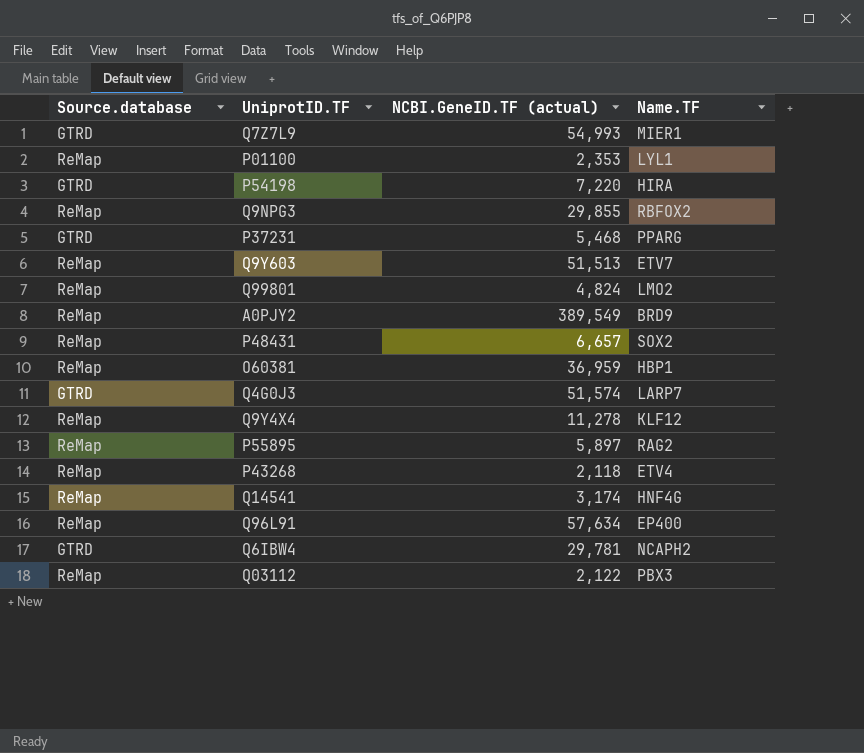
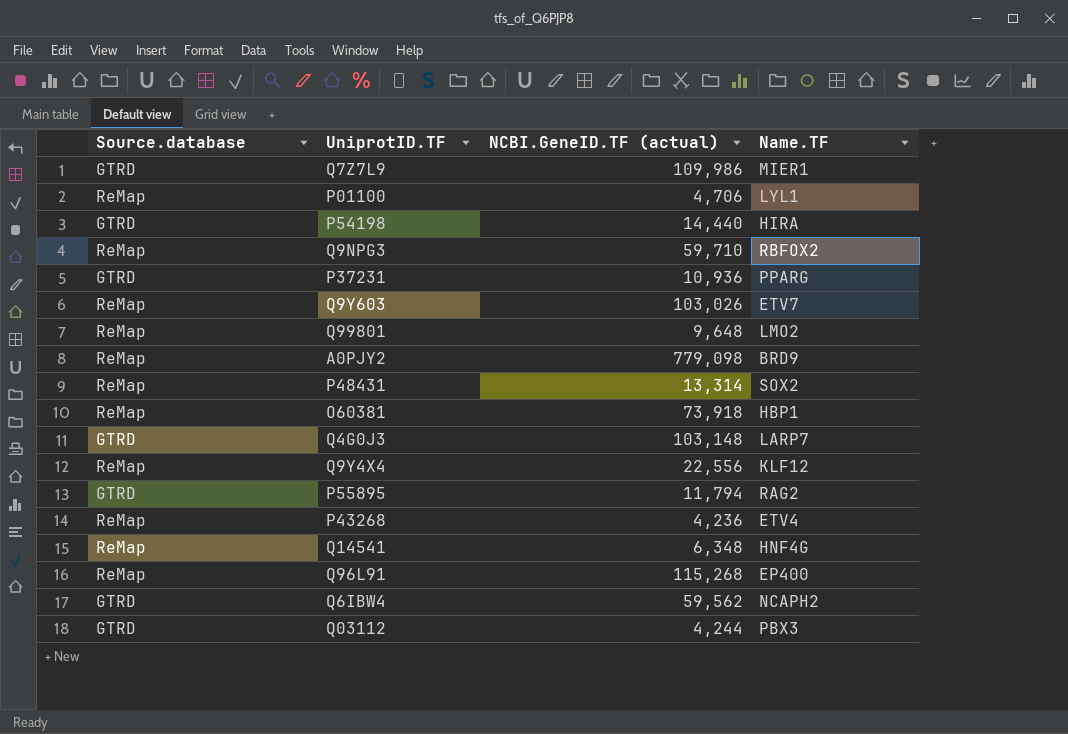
Q7Z7L9 | NCBI.GeneID.TF (actual): 54,993 -> 109,986
P01100 | NCBI.GeneID.TF (actual): 2,353 -> 4,706
P54198 | NCBI.GeneID.TF (actual): 7,220 -> 14,440
Q9NPG3 | NCBI.GeneID.TF (actual): 29,855 -> 59,710
P37231 | NCBI.GeneID.TF (actual): 5,468 -> 10,936
Q9Y603 | NCBI.GeneID.TF (actual): 51,513 -> 103,026
Q99801 | NCBI.GeneID.TF (actual): 4,824 -> 9,648
A0PJY2 | NCBI.GeneID.TF (actual): 389,549 -> 779,098
P48431 | NCBI.GeneID.TF (actual): 6,657 -> 13,314
O60381 | NCBI.GeneID.TF (actual): 36,959 -> 73,918
Q4G0J3 | NCBI.GeneID.TF (actual): 51,574 -> 103,148
Q9Y4X4 | NCBI.GeneID.TF (actual): 11,278 -> 22,556
P55895 | Source.database: ReMap -> GTRD
P55895 | NCBI.GeneID.TF (actual): 5,897 -> 11,794
P43268 | NCBI.GeneID.TF (actual): 2,118 -> 4,236
Q14541 | NCBI.GeneID.TF (actual): 3,174 -> 6,348
Q96L91 | NCBI.GeneID.TF (actual): 57,634 -> 115,268
Q6IBW4 | NCBI.GeneID.TF (actual): 29,781 -> 59,562
Q03112 | Source.database: ReMap -> GTRD
Q03112 | NCBI.GeneID.TF (actual): 2,122 -> 4,244

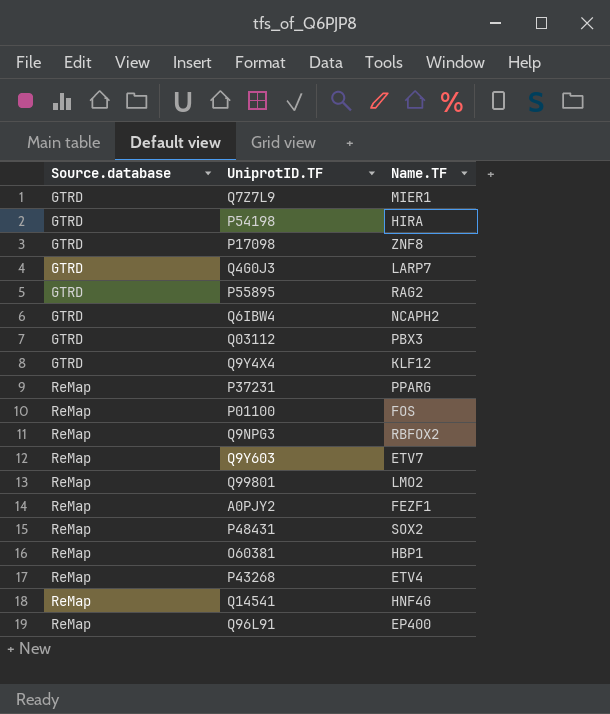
row order: none -> Source.database ascending
column NCBI.GeneID.TF (actual) | position: 3 -> none
row P17098: none -> GTRD | ZNF8
Q9Y4X4 | Source.database: ReMap -> GTRD
P37231 | Source.database: GTRD -> ReMap
P01100 | Name.TF: LYL1 -> FOS
A0PJY2 | Name.TF: BRD9 -> FEZF1

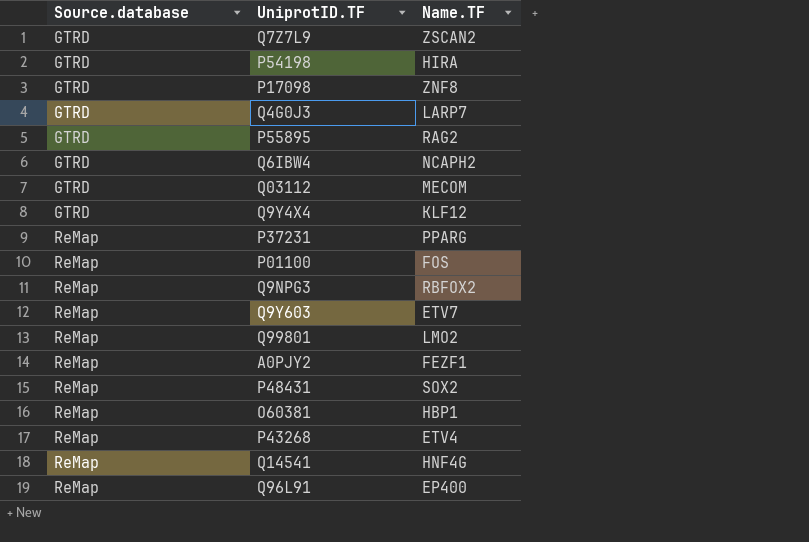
Q7Z7L9 | Name.TF: MIER1 -> ZSCAN2
Q03112 | Name.TF: PBX3 -> MECOM

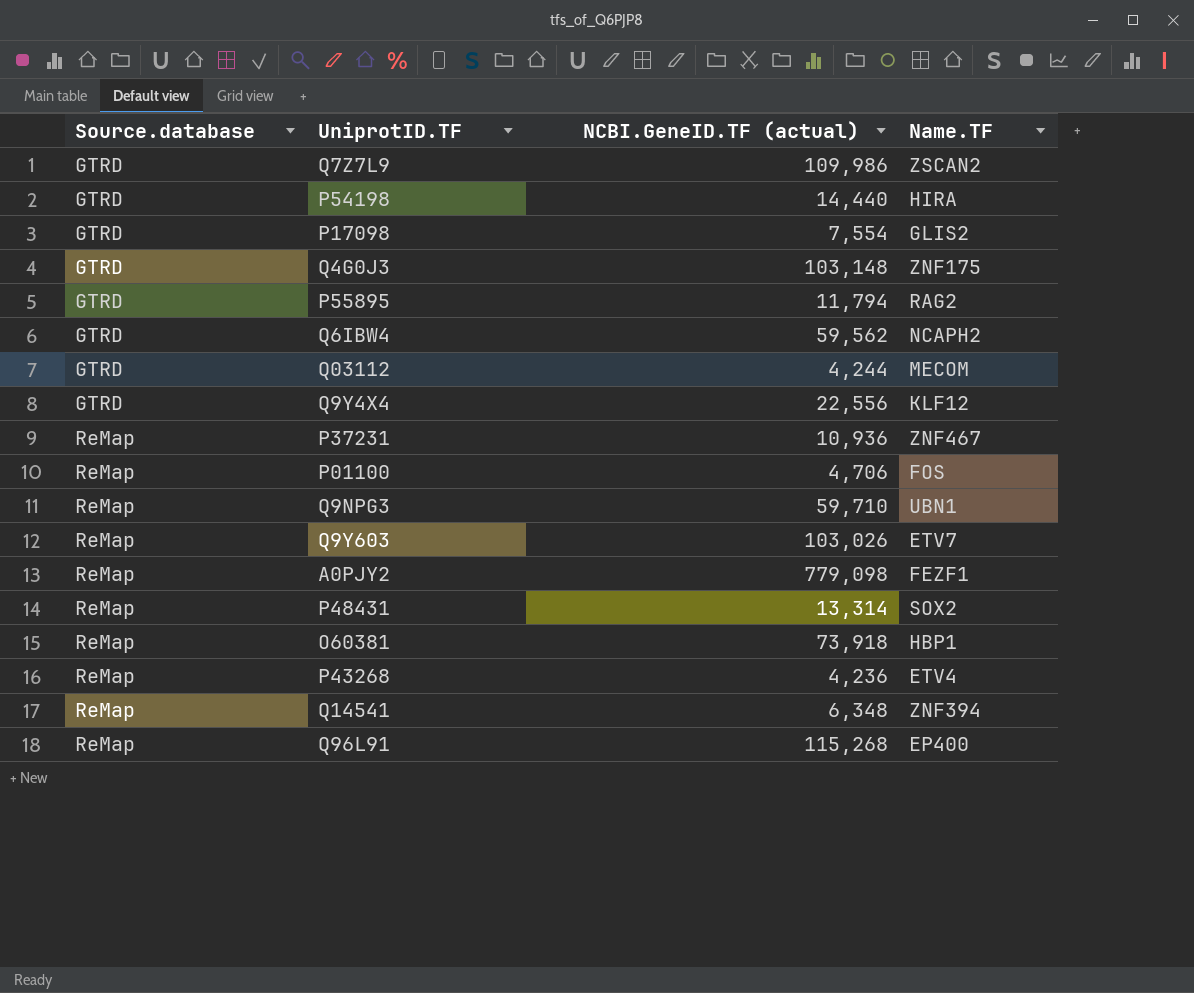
column NCBI.GeneID.TF (actual) | position: none -> 3
row Q99801: ReMap | LMO2 -> none
P17098 | Name.TF: ZNF8 -> GLIS2
Q4G0J3 | Name.TF: LARP7 -> ZNF175
P37231 | Name.TF: PPARG -> ZNF467
Q9NPG3 | Name.TF: RBFOX2 -> UBN1
Q14541 | Name.TF: HNF4G -> ZNF394

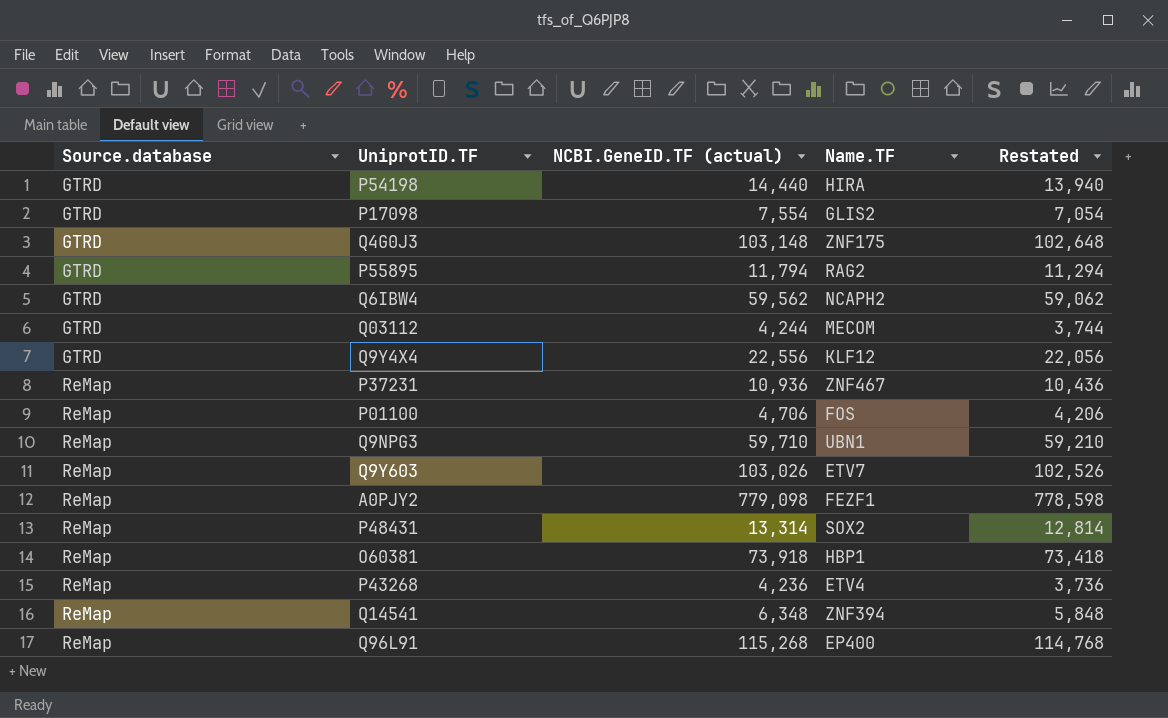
column Restated | formula: none -> [NCBI.GeneID.TF (actual)] - 500
row Q7Z7L9: GTRD | 109,986 | ZSCAN2 -> none

